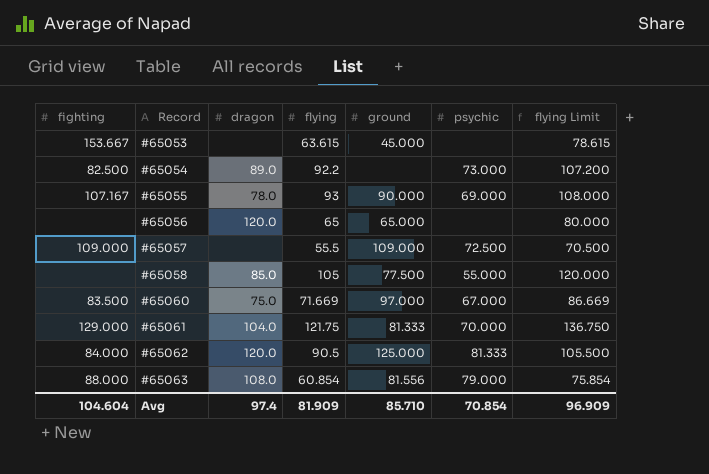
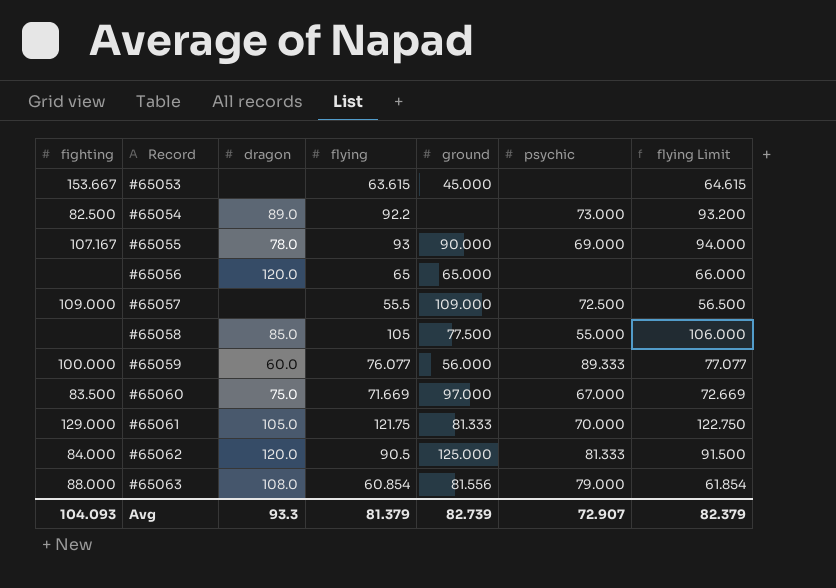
column flying Limit | formula: [flying] + 15 -> [flying] + 1
row #65059: none -> 100.000 | 60.0 | 76.077 | 56.000 | 89.333 | 77.077
#65061 | dragon: 104.0 -> 105.0
Avg | fighting: 104.604 -> 104.093
Avg | dragon: 97.4 -> 93.3
Avg | flying: 81.909 -> 81.379
Avg | ground: 85.710 -> 82.739
Avg | psychic: 70.854 -> 72.907
Avg | flying Limit: 96.909 -> 82.379

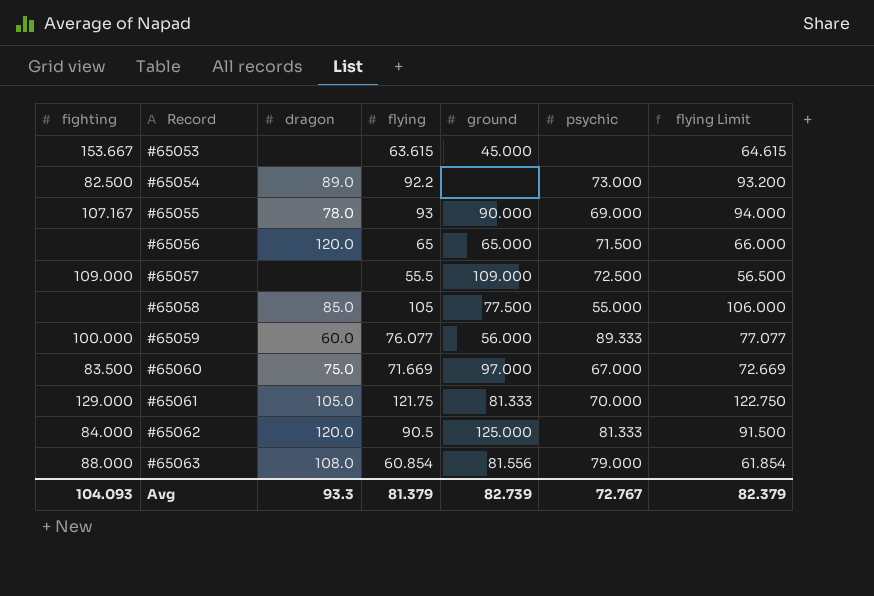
#65056 | psychic: none -> 71.500
Avg | psychic: 72.907 -> 72.767

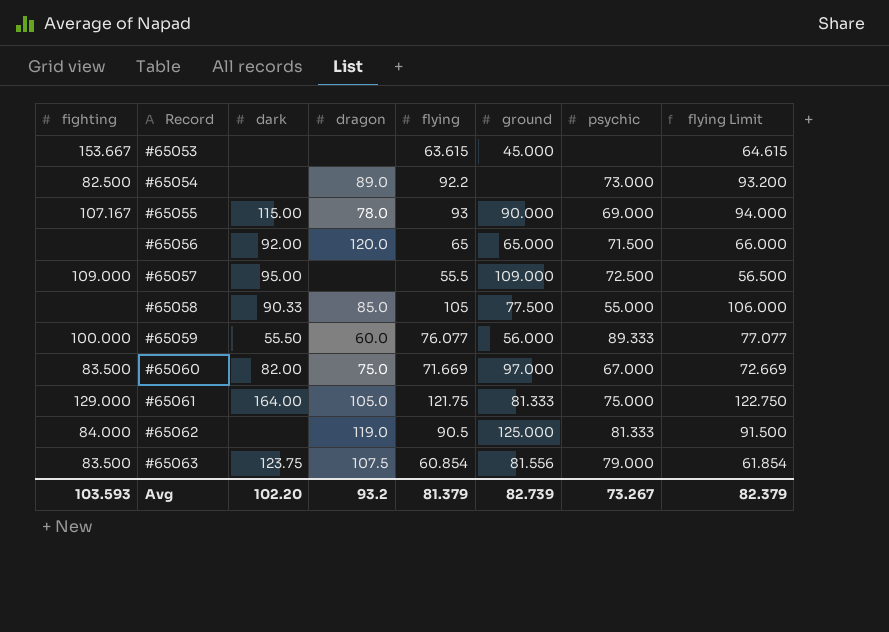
column dark | position: none -> 3
#65061 | psychic: 70.000 -> 75.000
#65062 | dragon: 120.0 -> 119.0
#65063 | fighting: 88.000 -> 83.500
#65063 | dragon: 108.0 -> 107.5
Avg | fighting: 104.093 -> 103.593
Avg | dragon: 93.3 -> 93.2
Avg | psychic: 72.767 -> 73.267

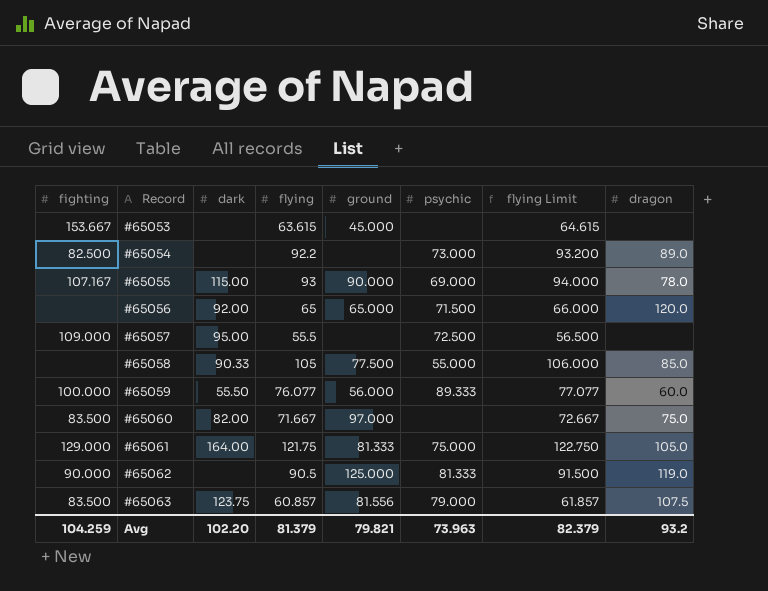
column dragon | position: 4 -> 8
#65057 | ground: 109.000 -> none
#65060 | flying: 71.669 -> 71.667
#65060 | psychic: 67.000 -> none
#65060 | flying Limit: 72.669 -> 72.667
#65062 | fighting: 84.000 -> 90.000
#65063 | flying: 60.854 -> 60.857
#65063 | flying Limit: 61.854 -> 61.857
Avg | fighting: 103.593 -> 104.259
Avg | ground: 82.739 -> 79.821
Avg | psychic: 73.267 -> 73.963

